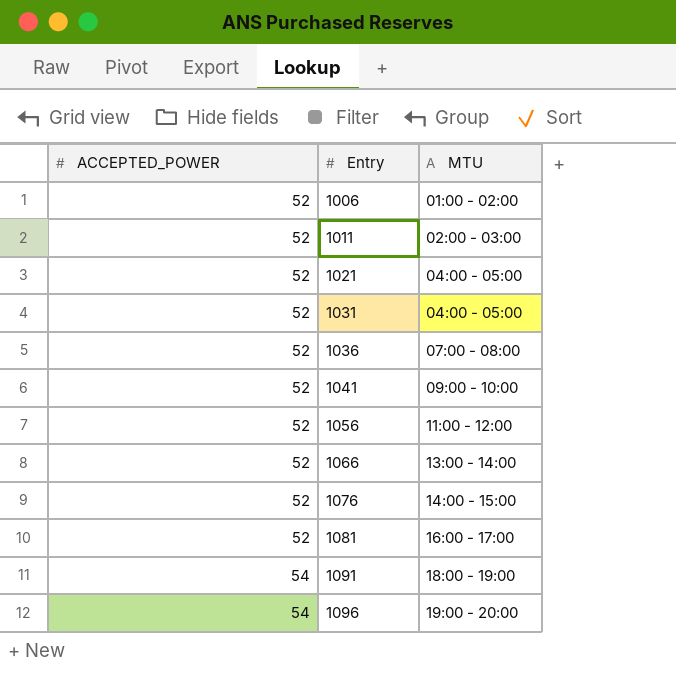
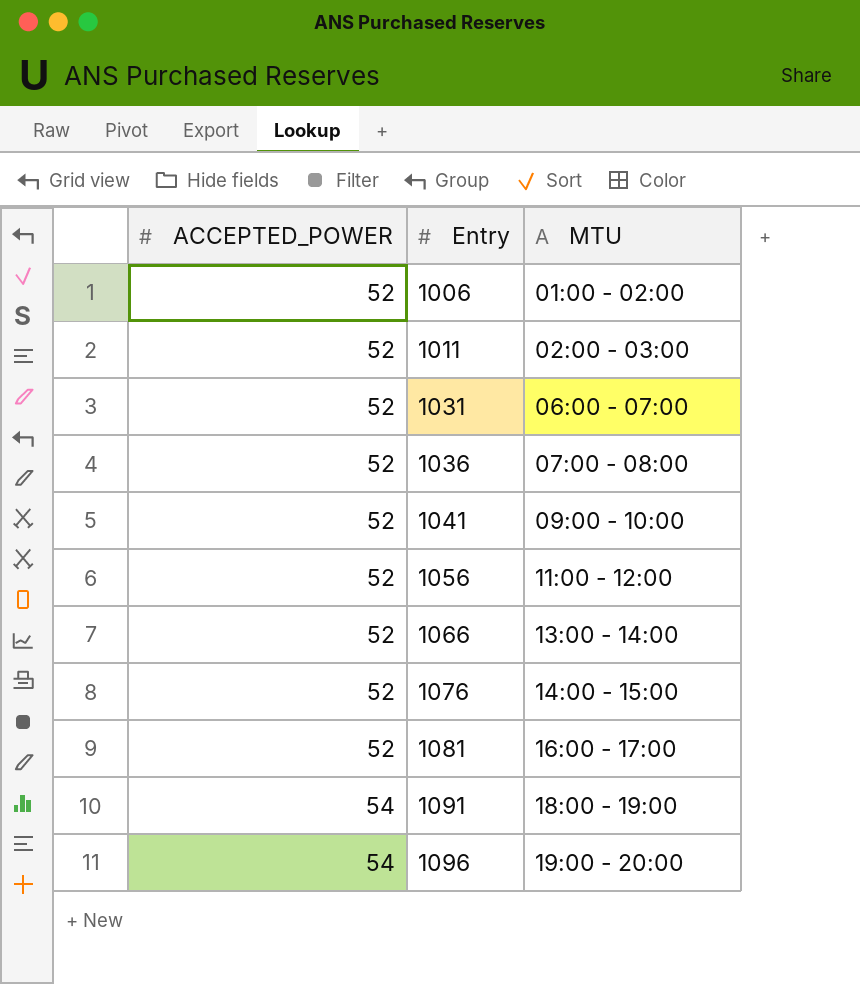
row 1021: 52 | 04:00 - 05:00 -> none
1031 | MTU: 04:00 - 05:00 -> 06:00 - 07:00

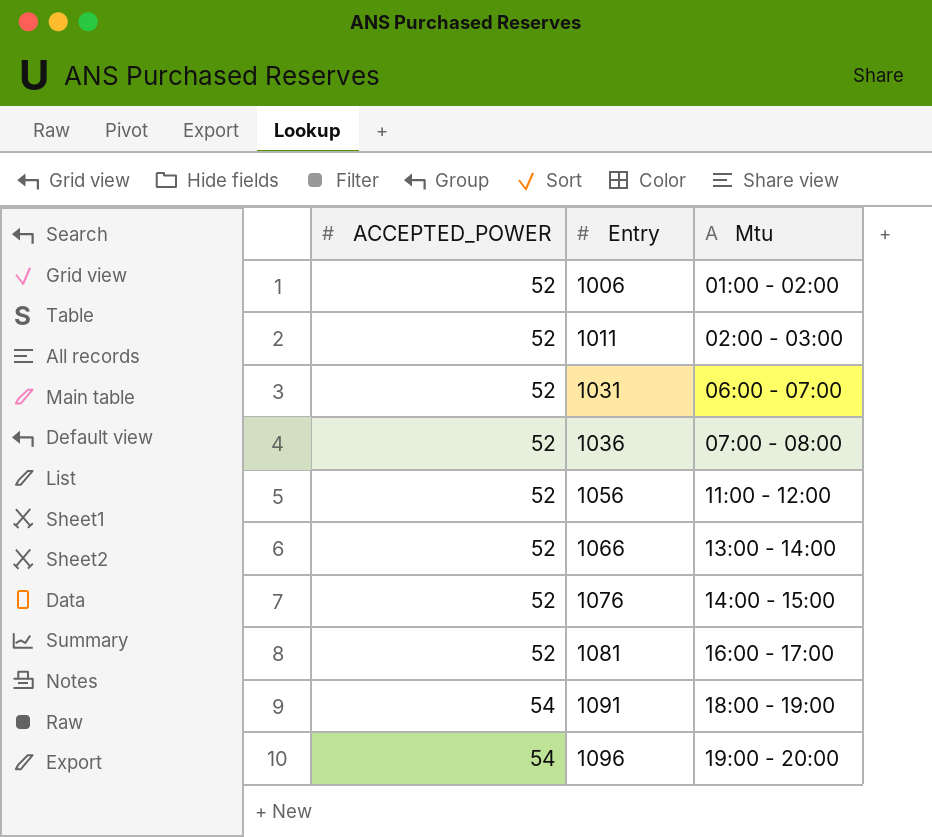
column name: MTU -> Mtu
row 1041: 52 | 09:00 - 10:00 -> none

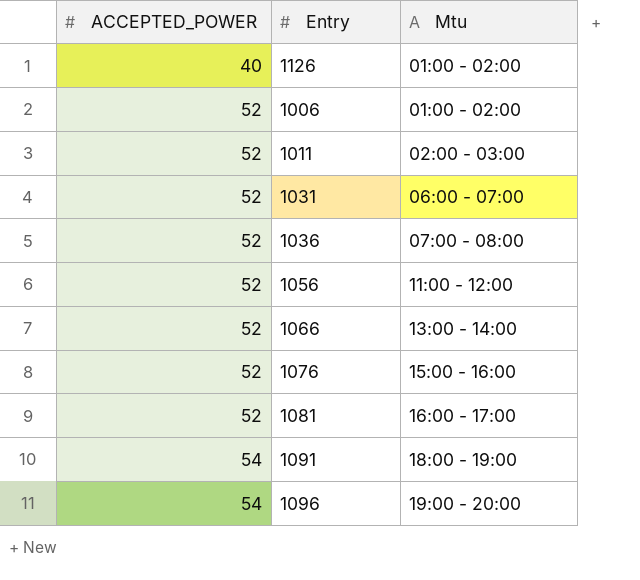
row 1126: none -> 40 | 01:00 - 02:00
1076 | Mtu: 14:00 - 15:00 -> 15:00 - 16:00

